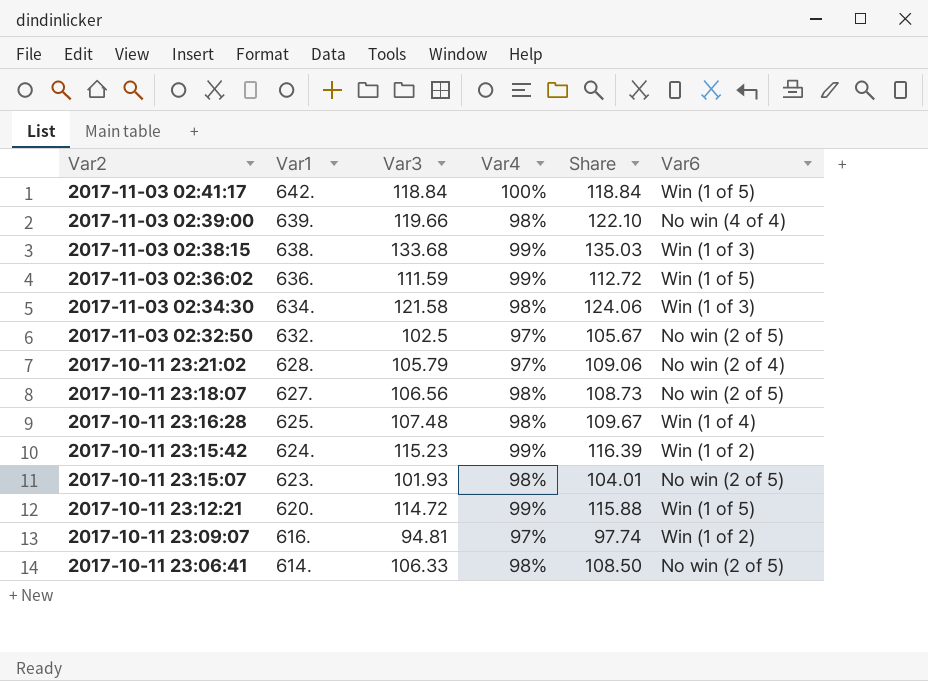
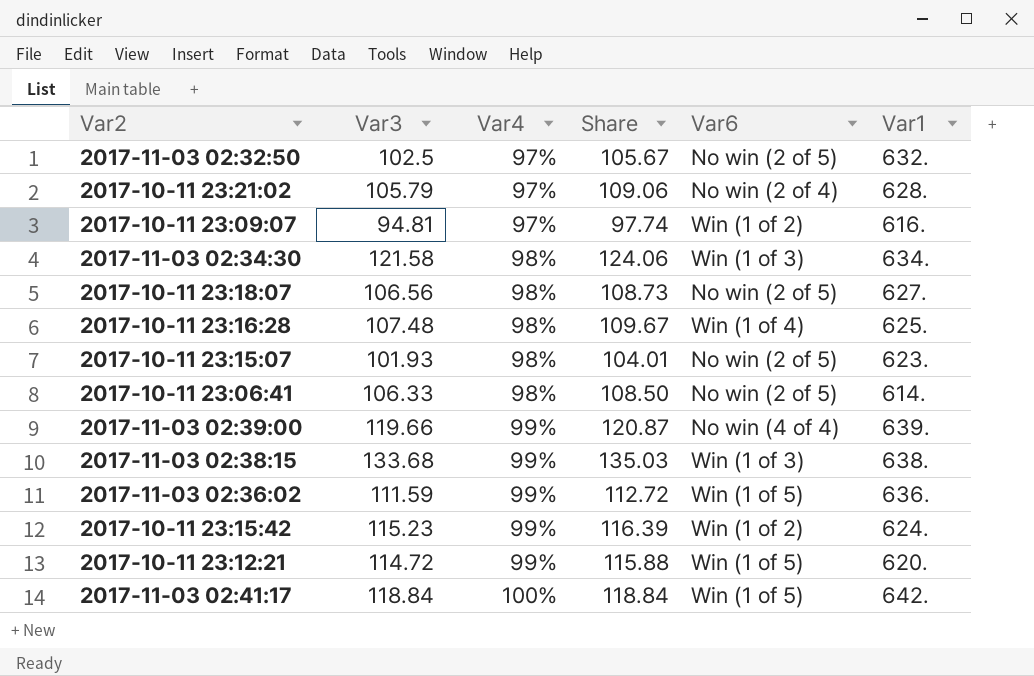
row order: Var2 descending -> Var4 ascending
column Var1 | position: 2 -> 6
2017-11-03 02:39:00 | Var4: 98% -> 99%
2017-11-03 02:39:00 | Share: 122.10 -> 120.87

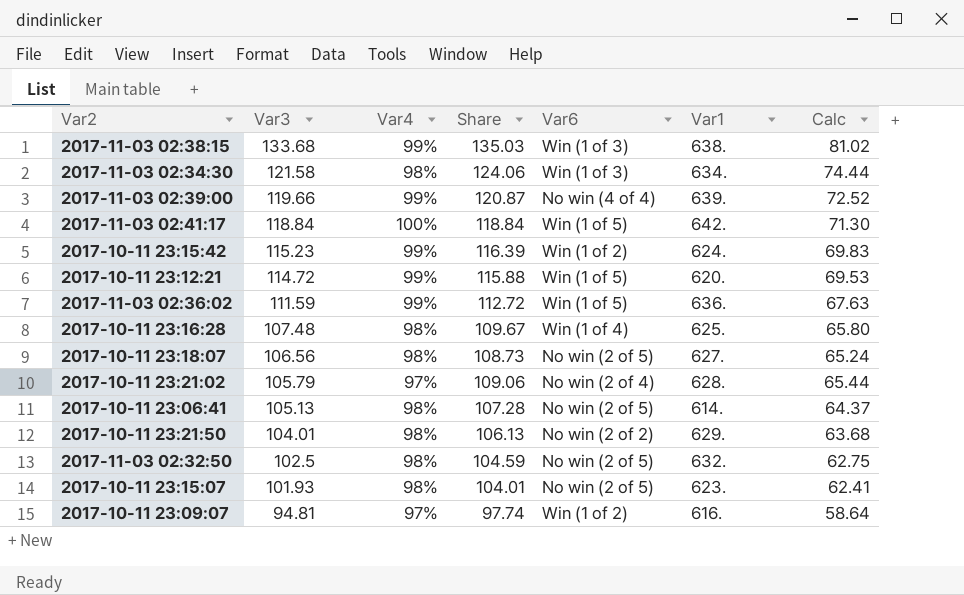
row order: Var4 ascending -> Var3 descending
column Calc | formula: none -> [Share] * 0.6
2017-10-11 23:06:41 | Var3: 106.33 -> 105.13
2017-10-11 23:06:41 | Share: 108.50 -> 107.28
row 2017-10-11 23:21:50: none -> 104.01 | 98% | 106.13 | No win (2 of 2) | 629. | 63.68
2017-11-03 02:32:50 | Var4: 97% -> 98%
2017-11-03 02:32:50 | Share: 105.67 -> 104.59

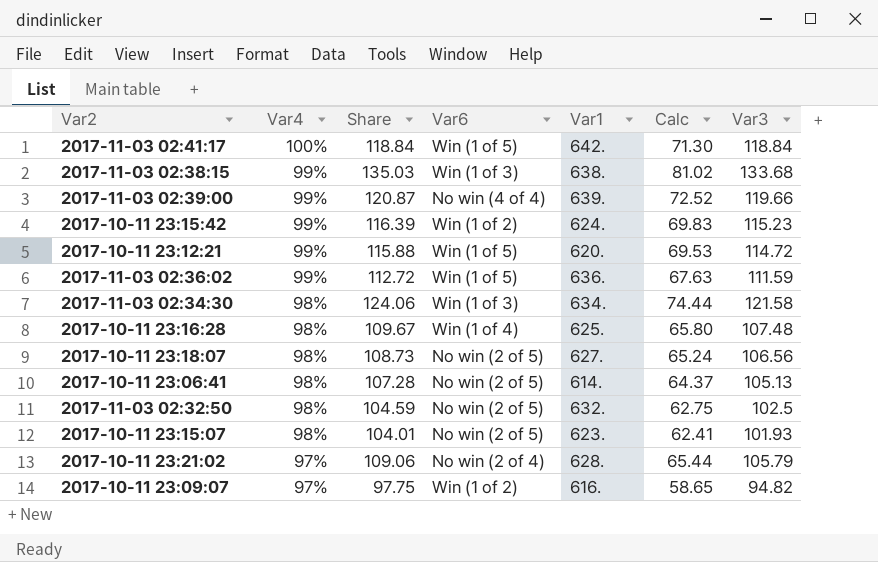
row order: Var3 descending -> Var4 descending
column Var3 | position: 2 -> 7
row 2017-10-11 23:21:50: 104.01 | 98% | 106.13 | No win (2 of 2) | 629. | 63.68 -> none
2017-10-11 23:09:07 | Share: 97.74 -> 97.75
2017-10-11 23:09:07 | Calc: 58.64 -> 58.65
2017-10-11 23:09:07 | Var3: 94.81 -> 94.82

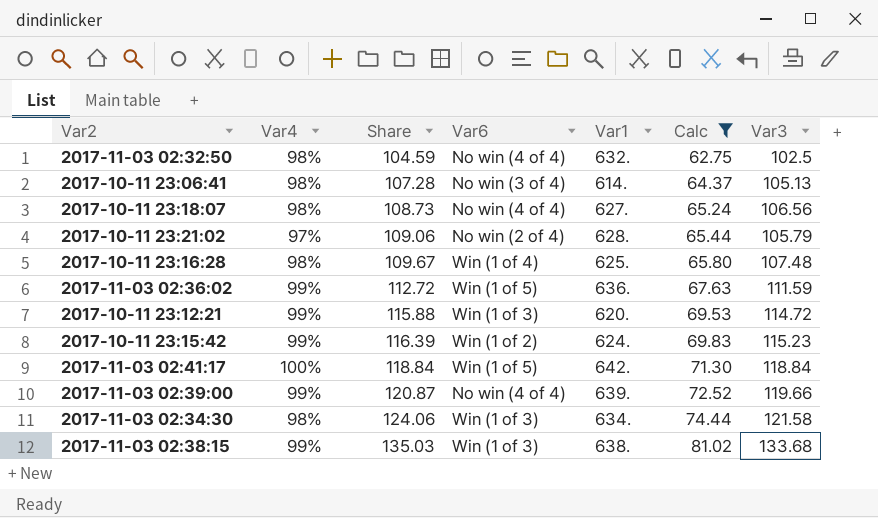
filter: none -> Calc >= 62.75
row order: Var4 descending -> Share ascending
2017-11-03 02:32:50 | Var6: No win (2 of 5) -> No win (4 of 4)
2017-10-11 23:06:41 | Var6: No win (2 of 5) -> No win (3 of 4)
2017-10-11 23:18:07 | Var6: No win (2 of 5) -> No win (4 of 4)
2017-10-11 23:12:21 | Var6: Win (1 of 5) -> Win (1 of 3)

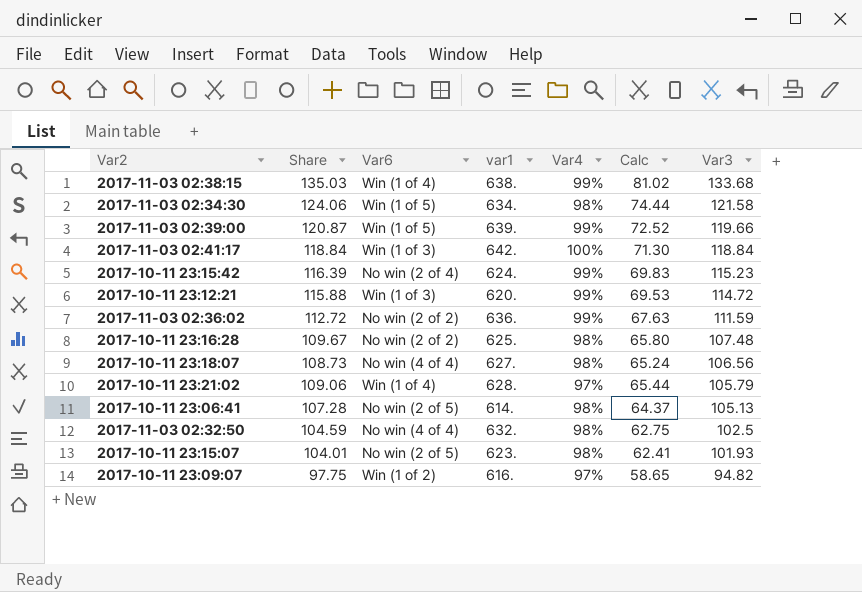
filter: Calc >= 62.75 -> none
row order: Share ascending -> Var3 descending
column name: Var1 -> var1
column Var4 | position: 2 -> 5
2017-11-03 02:38:15 | Var6: Win (1 of 3) -> Win (1 of 4)
2017-11-03 02:34:30 | Var6: Win (1 of 3) -> Win (1 of 5)
2017-11-03 02:39:00 | Var6: No win (4 of 4) -> Win (1 of 5)
2017-11-03 02:41:17 | Var6: Win (1 of 5) -> Win (1 of 3)
2017-10-11 23:15:42 | Var6: Win (1 of 2) -> No win (2 of 4)
2017-11-03 02:36:02 | Var6: Win (1 of 5) -> No win (2 of 2)
2017-10-11 23:16:28 | Var6: Win (1 of 4) -> No win (2 of 2)
2017-10-11 23:21:02 | Var6: No win (2 of 4) -> Win (1 of 4)
2017-10-11 23:06:41 | Var6: No win (3 of 4) -> No win (2 of 5)

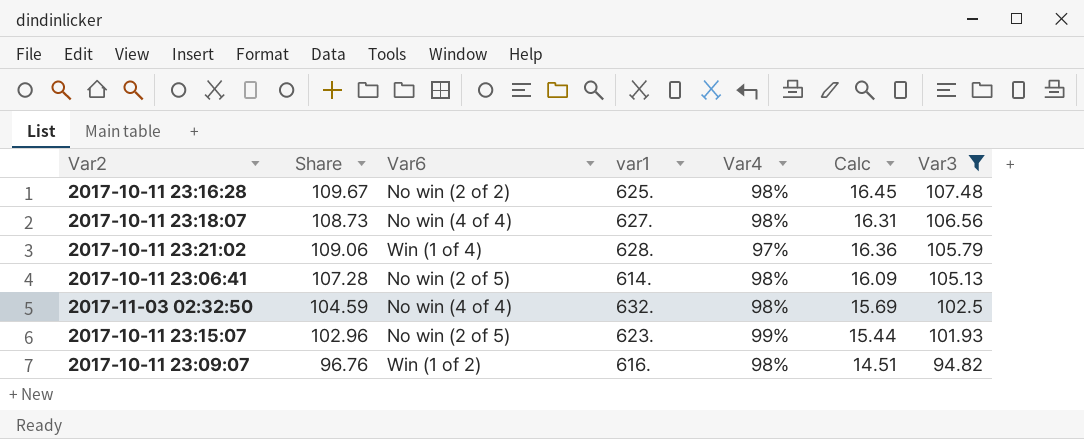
filter: none -> Var3 <= 107.48
column Calc | formula: [Share] * 0.6 -> [Share] * 0.15
2017-10-11 23:15:07 | Share: 104.01 -> 102.96
2017-10-11 23:15:07 | Var4: 98% -> 99%
2017-10-11 23:09:07 | Share: 97.75 -> 96.76
2017-10-11 23:09:07 | Var4: 97% -> 98%

